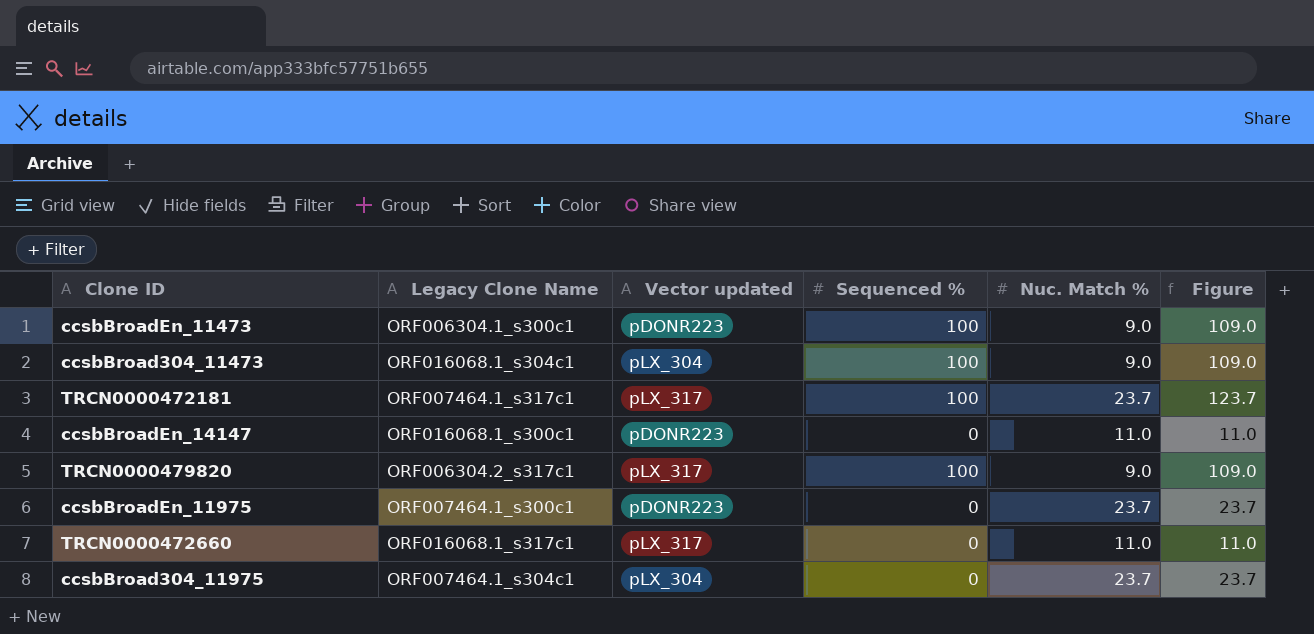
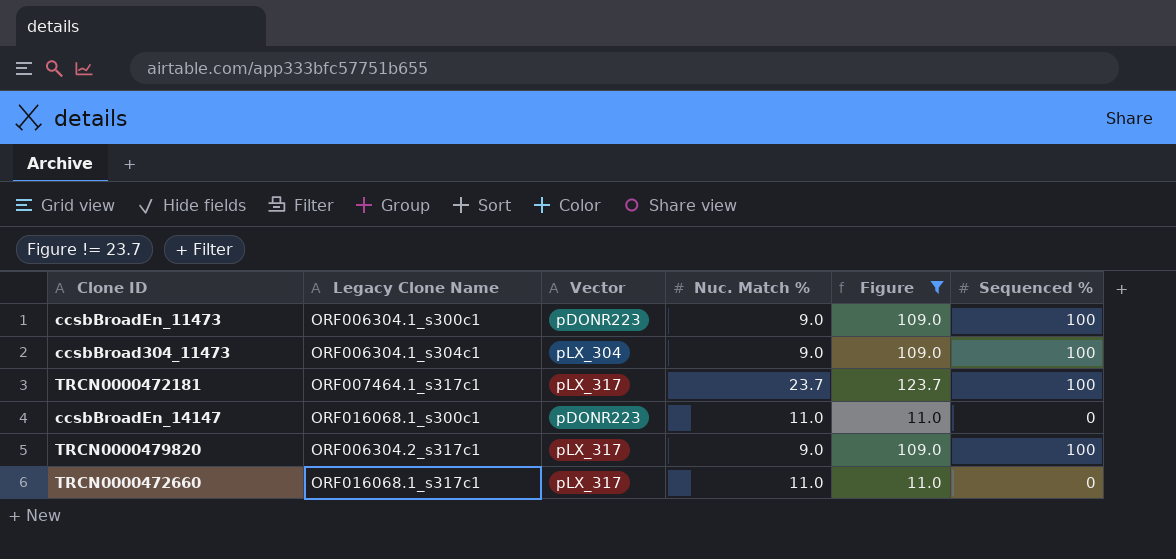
filter: none -> Figure != 23.7
column name: Vector updated -> Vector
column Sequenced % | position: 4 -> 6
ccsbBroad304_11473 | Legacy Clone Name: ORF016068.1_s304c1 -> ORF006304.1_s304c1

